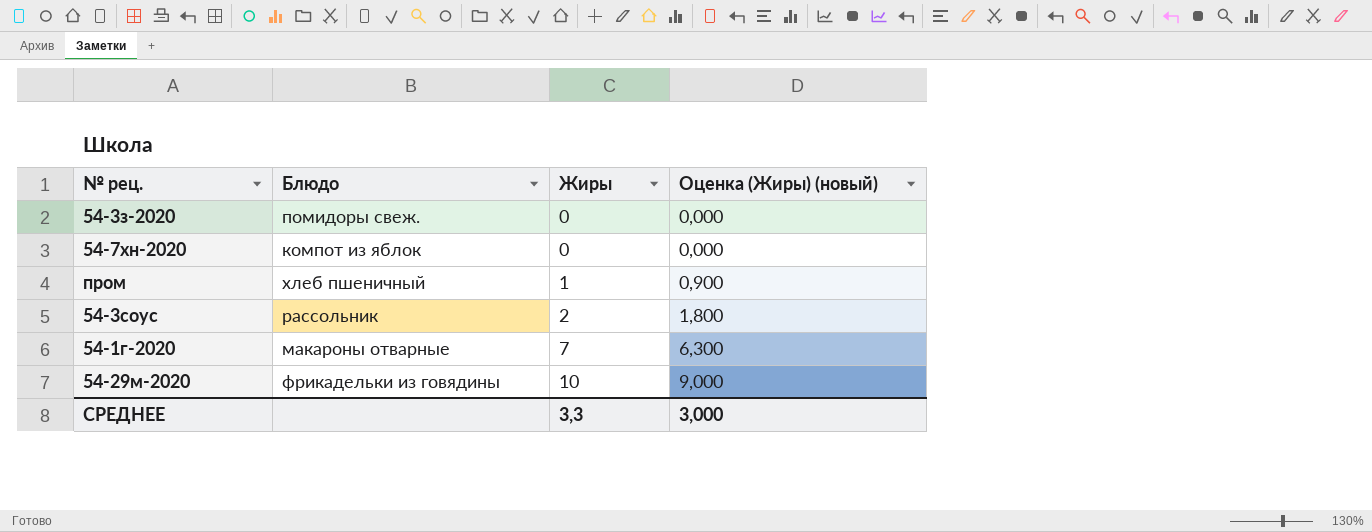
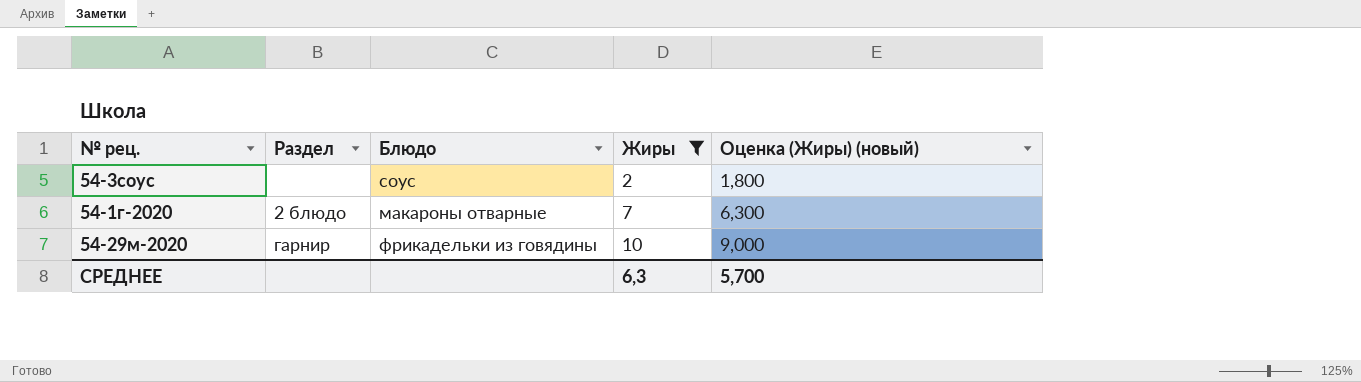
filter: none -> Жиры >= 2
column Раздел | position: none -> 2
54-3соус | Блюдо: рассольник -> соус
СРЕДНЕЕ | Жиры: 3,3 -> 6,3
СРЕДНЕЕ | Оценка (Жиры) (новый): 3,000 -> 5,700

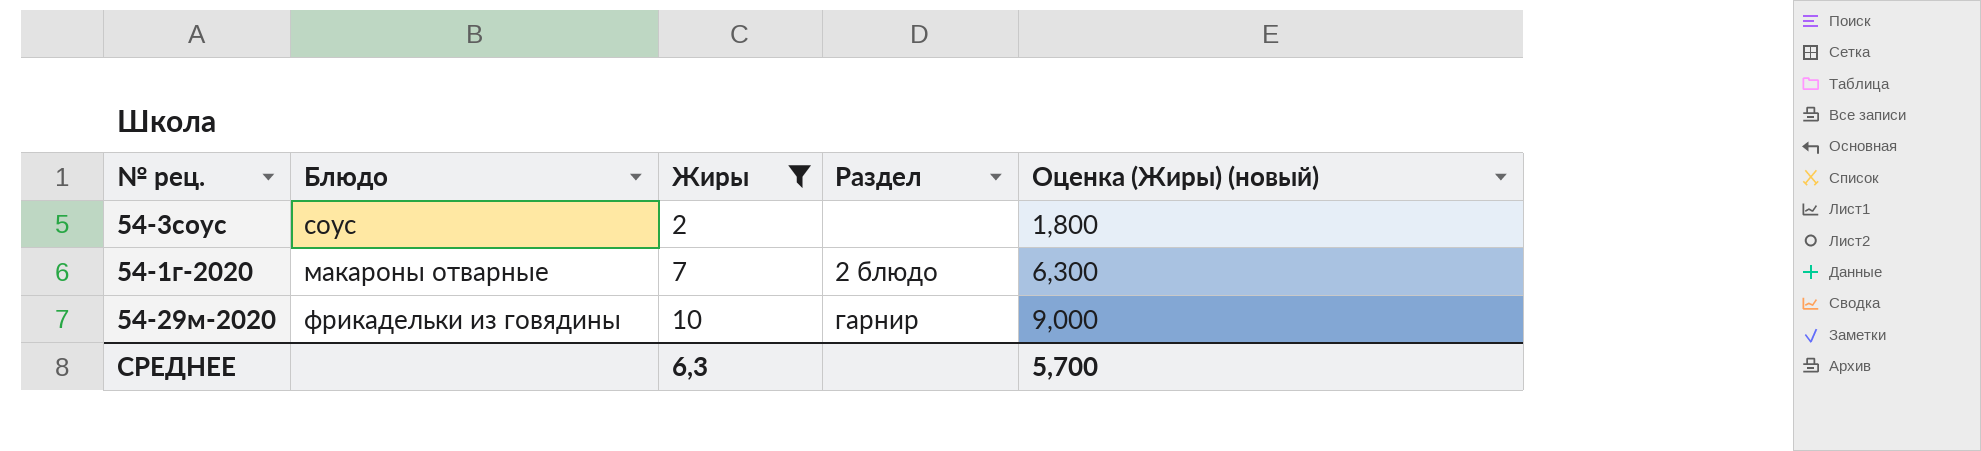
column Раздел | position: 2 -> 4

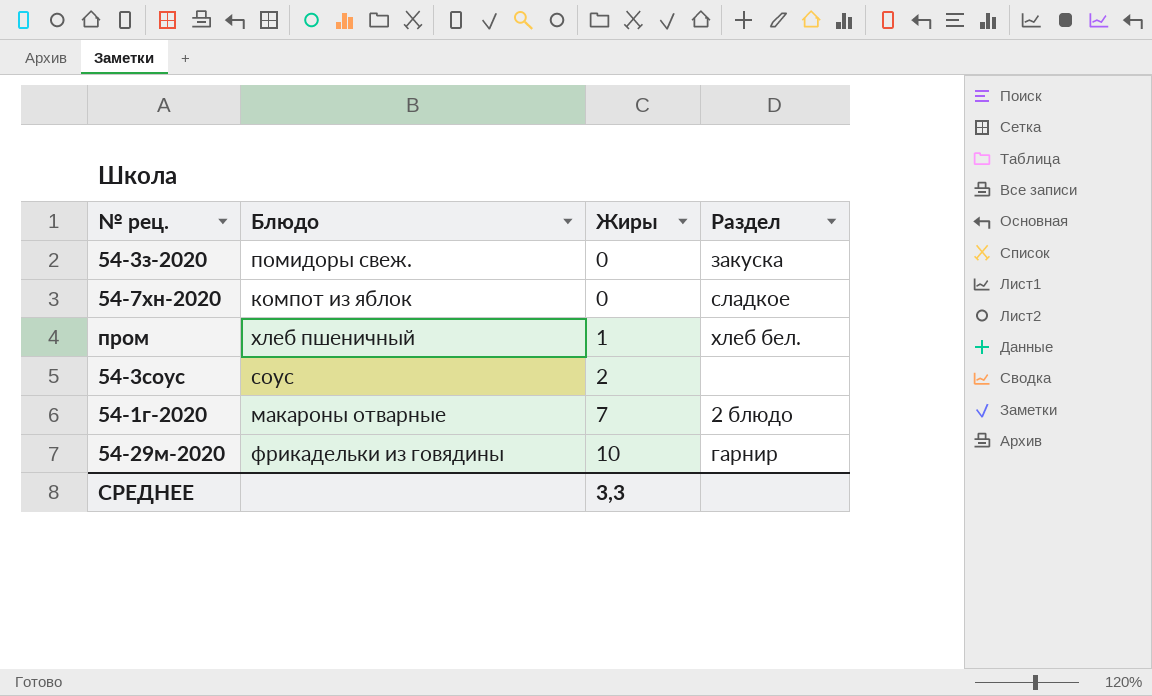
filter: Жиры >= 2 -> none
column Оценка (Жиры) (новый) | formula: [Жиры] * 0,9 -> none
СРЕДНЕЕ | Жиры: 6,3 -> 3,3

